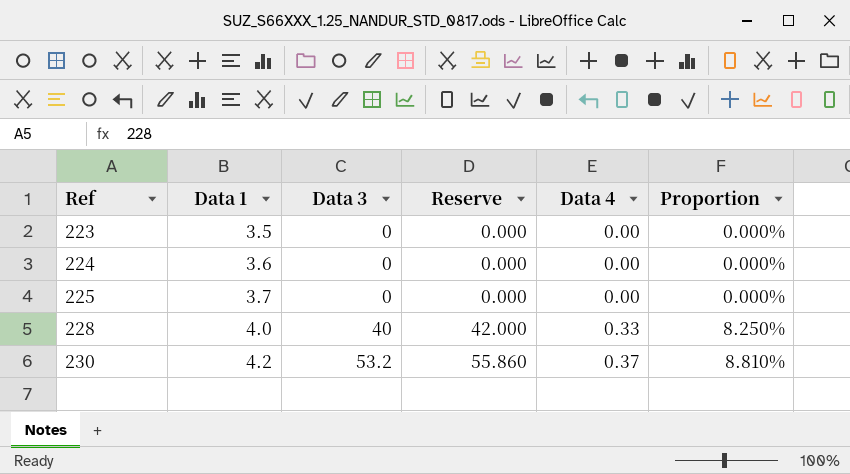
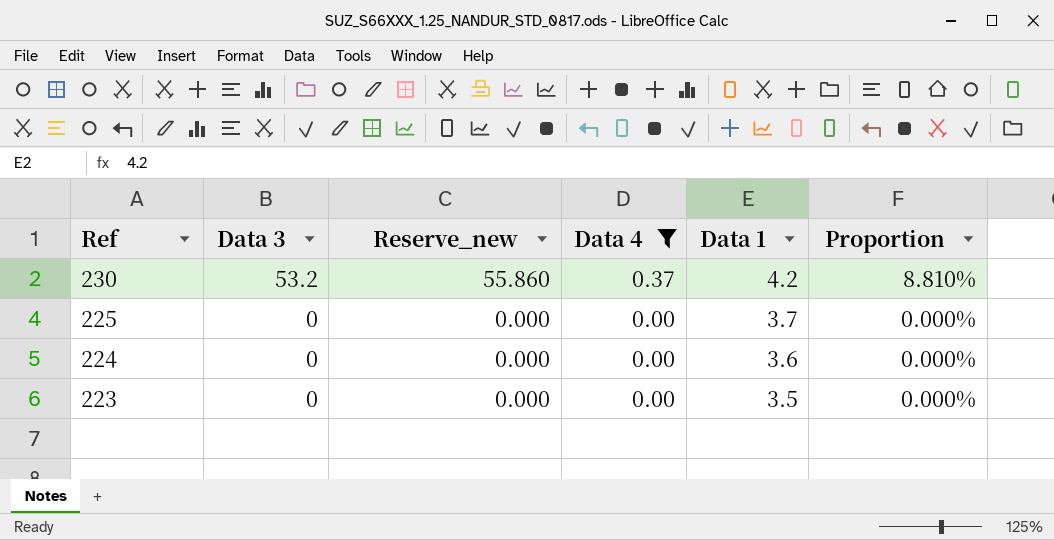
filter: none -> Data 4 != 0.33
row order: Ref ascending -> Ref descending
column name: Reserve -> Reserve_new
column Data 1 | position: 2 -> 5

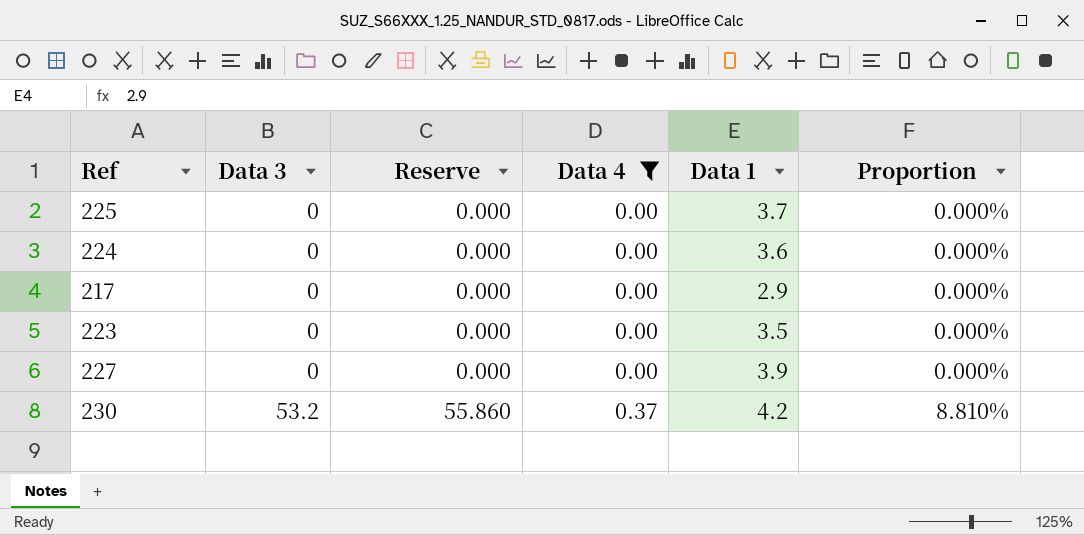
row order: Ref descending -> Data 3 ascending
column name: Reserve_new -> Reserve
row 217: none -> 0 | 0.000 | 0.00 | 2.9 | 0.000%
row 227: none -> 0 | 0.000 | 0.00 | 3.9 | 0.000%

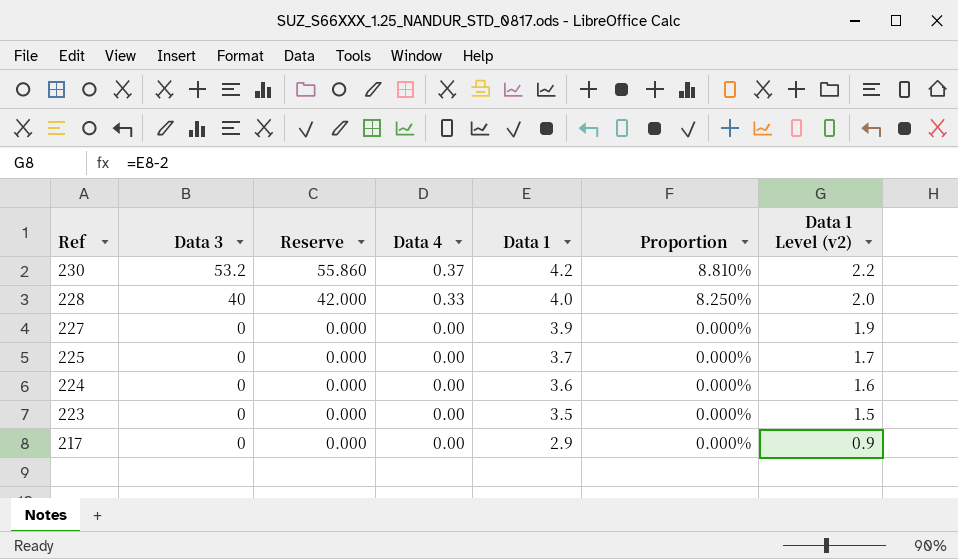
filter: Data 4 != 0.33 -> none
row order: Data 3 ascending -> Ref descending
column Data 1 Level (v2) | formula: none -> [Data 1] - 2

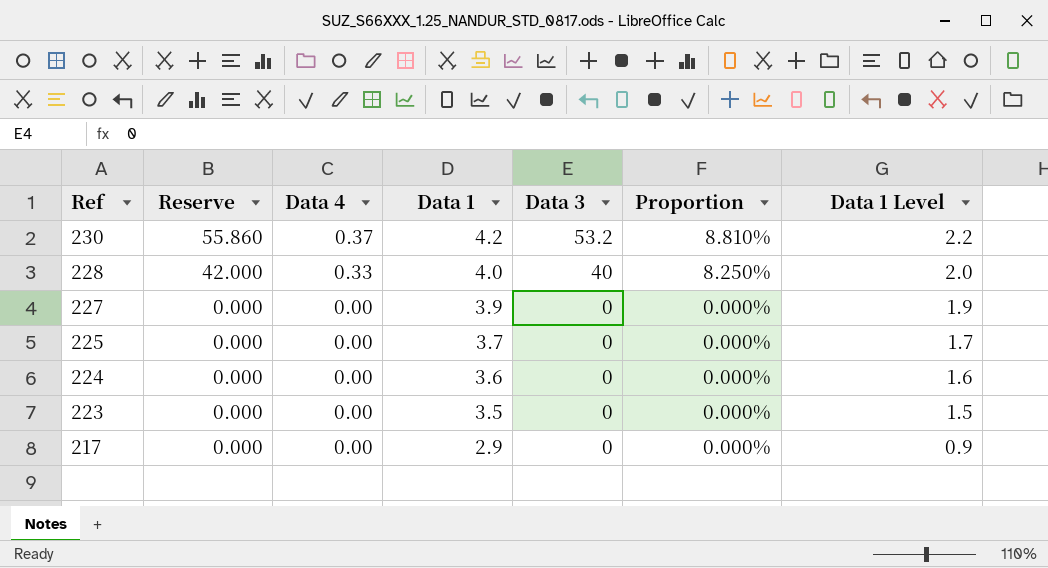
column Data 3 | position: 2 -> 5
column name: Data 1 Level (v2) -> Data 1 Level

